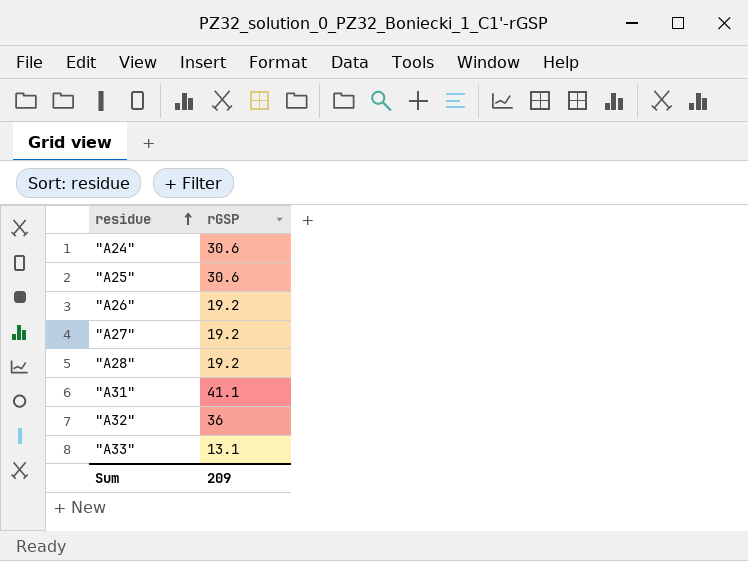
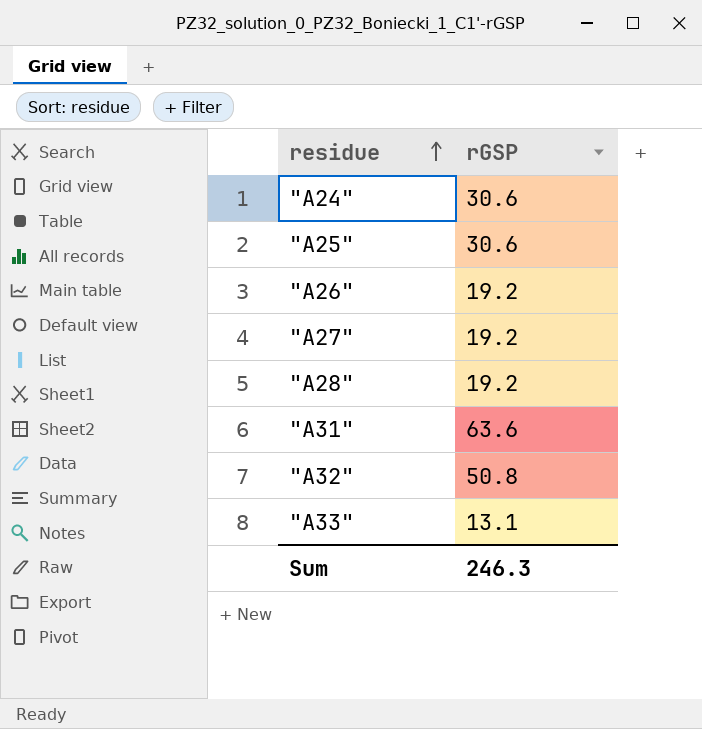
"A31" | rGSP: 41.1 -> 63.6
"A32" | rGSP: 36 -> 50.8
Sum | rGSP: 209 -> 246.3

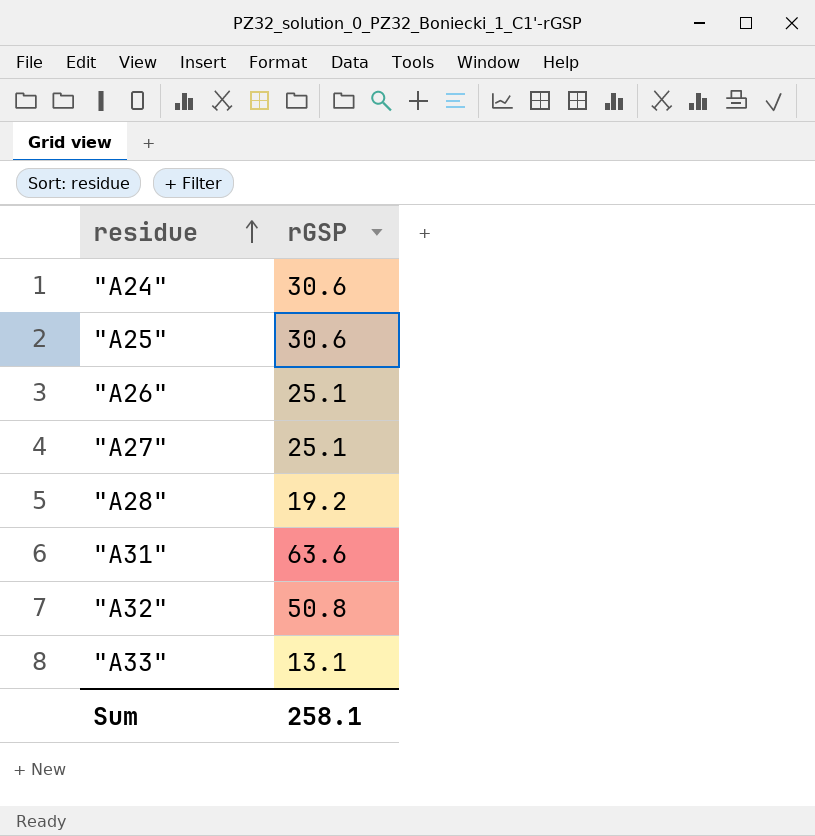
"A26" | rGSP: 19.2 -> 25.1
"A27" | rGSP: 19.2 -> 25.1
Sum | rGSP: 246.3 -> 258.1

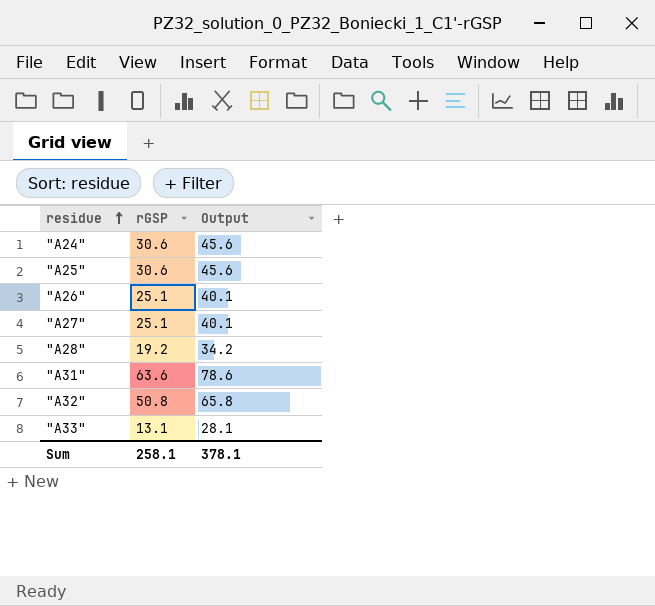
column Output | formula: none -> [rGSP] + 15

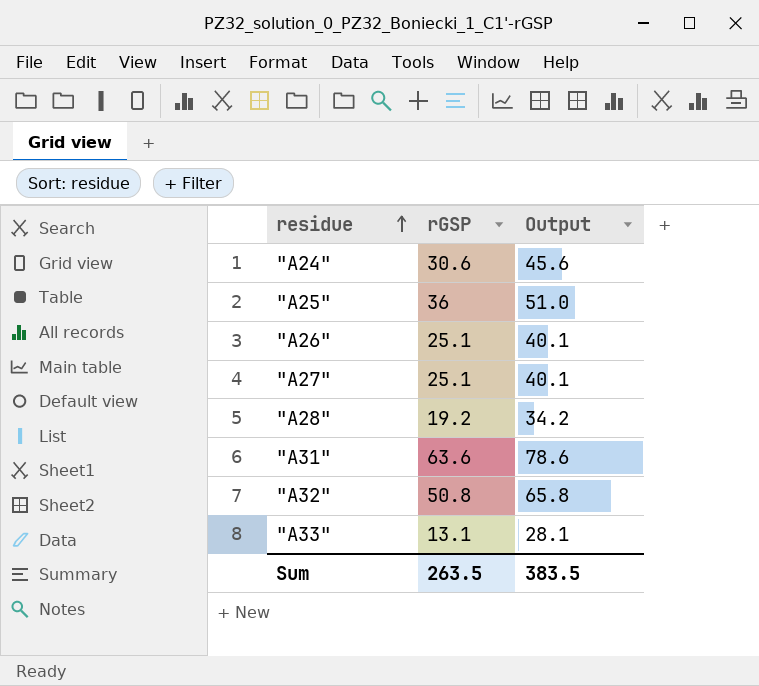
"A25" | rGSP: 30.6 -> 36
"A25" | Output: 45.6 -> 51.0
Sum | rGSP: 258.1 -> 263.5
Sum | Output: 378.1 -> 383.5

